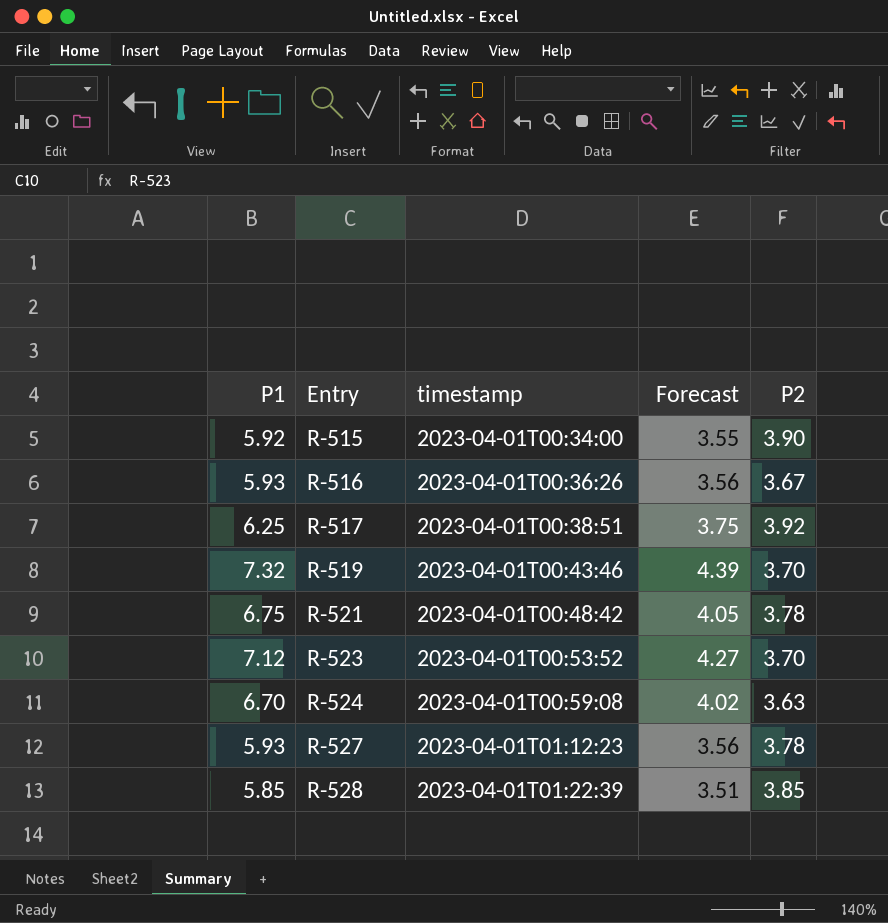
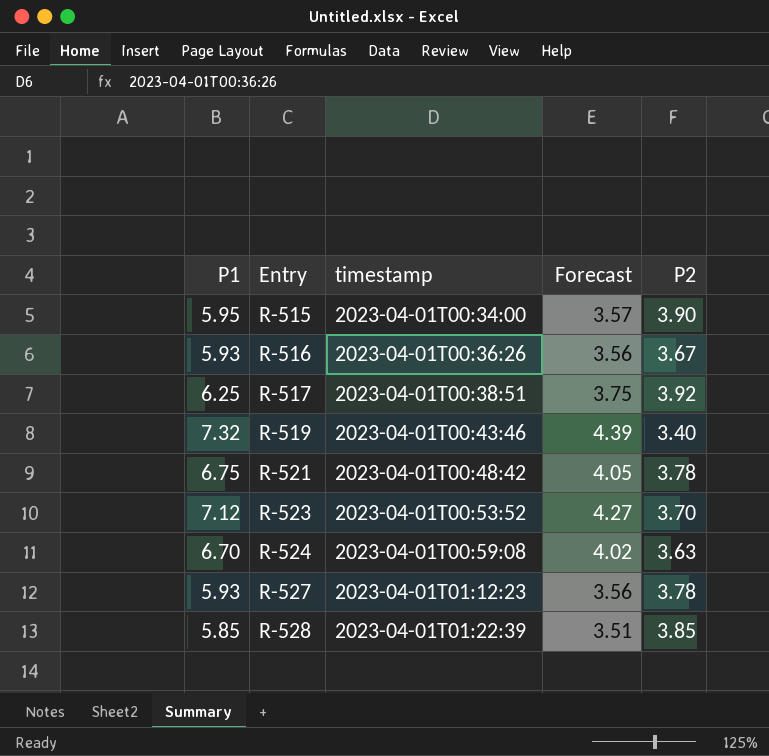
R-515 | P1: 5.92 -> 5.95
R-515 | Forecast: 3.55 -> 3.57
R-519 | P2: 3.70 -> 3.40

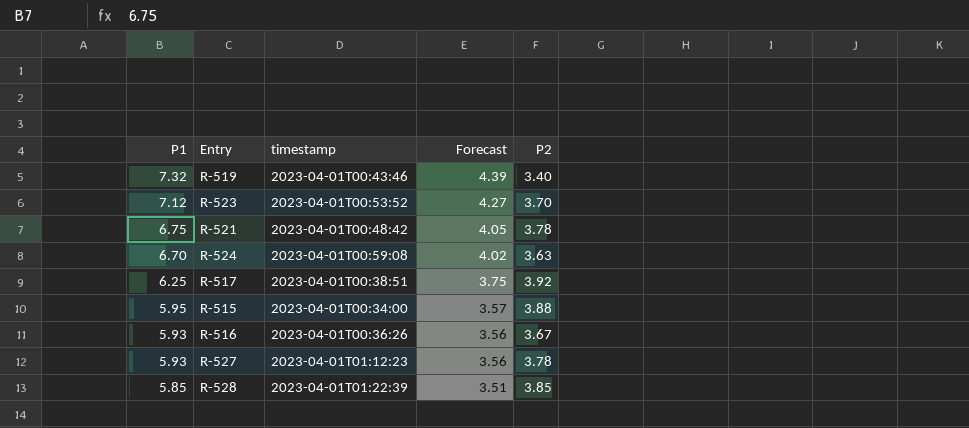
row order: Entry ascending -> P1 descending
R-515 | P2: 3.90 -> 3.88

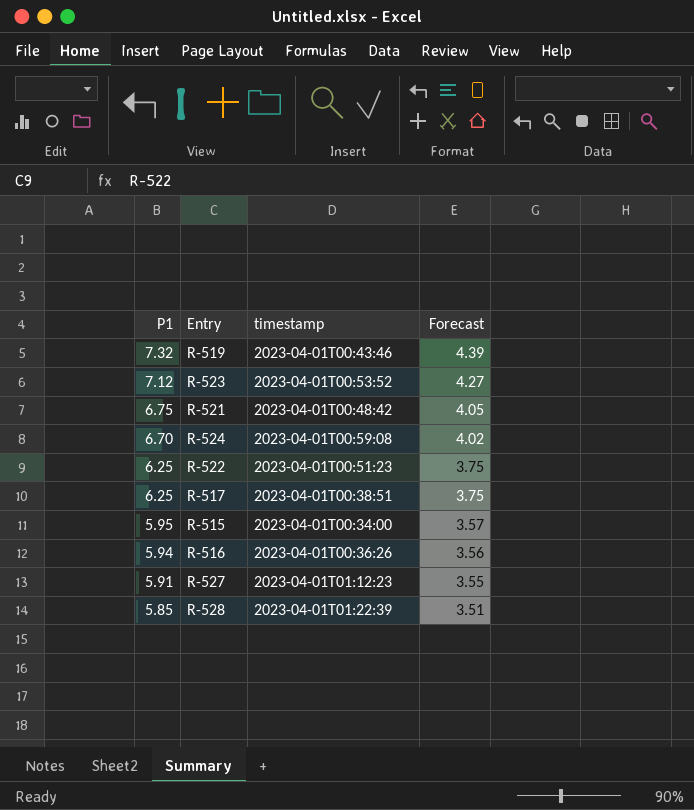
column P2 | position: 5 -> none
row R-522: none -> 6.25 | 2023-04-01T00:51:23 | 3.75
R-516 | P1: 5.93 -> 5.94
R-527 | P1: 5.93 -> 5.91
R-527 | Forecast: 3.56 -> 3.55

